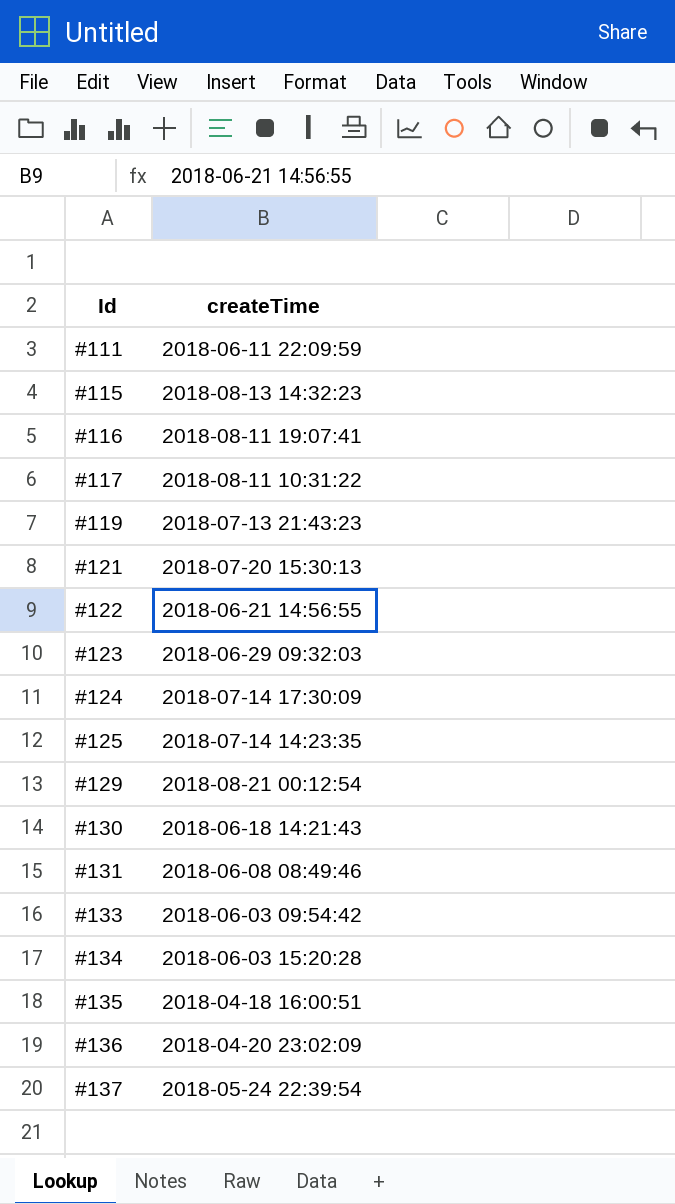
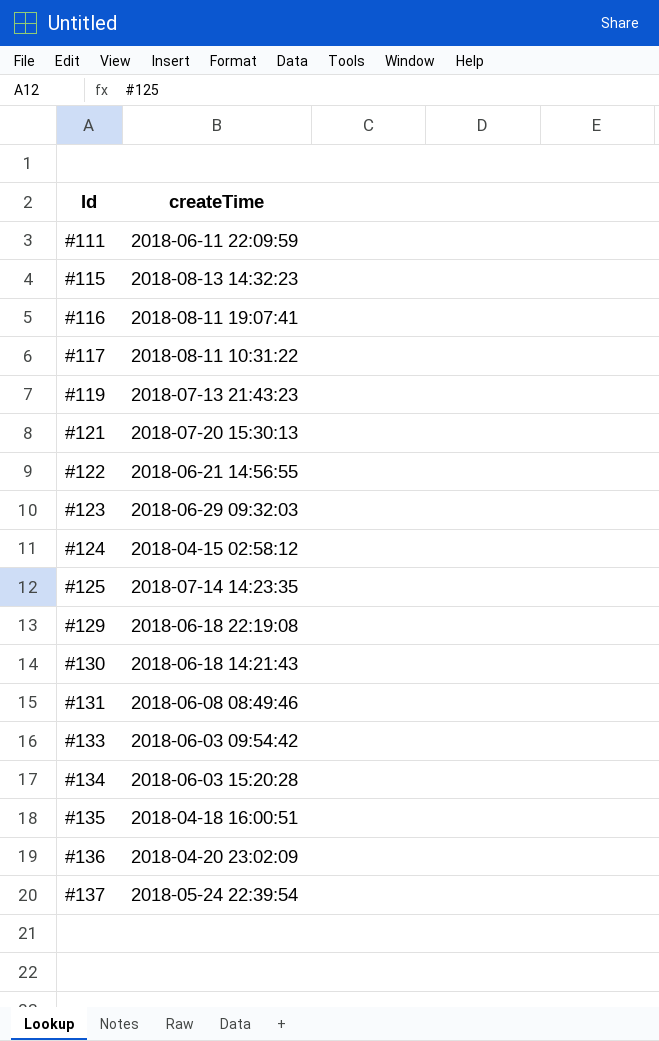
#124 | createTime: 2018-07-14 17:30:09 -> 2018-04-15 02:58:12
#129 | createTime: 2018-08-21 00:12:54 -> 2018-06-18 22:19:08

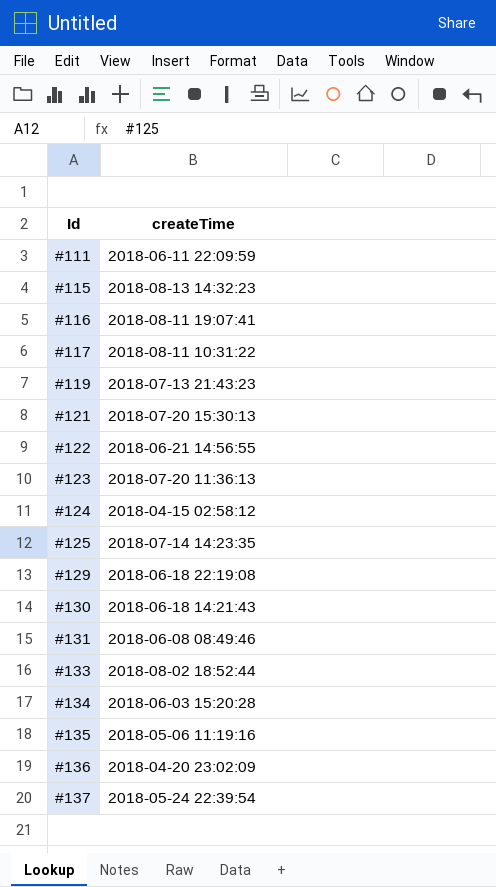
#123 | createTime: 2018-06-29 09:32:03 -> 2018-07-20 11:36:13
#133 | createTime: 2018-06-03 09:54:42 -> 2018-08-02 18:52:44
#135 | createTime: 2018-04-18 16:00:51 -> 2018-05-06 11:19:16

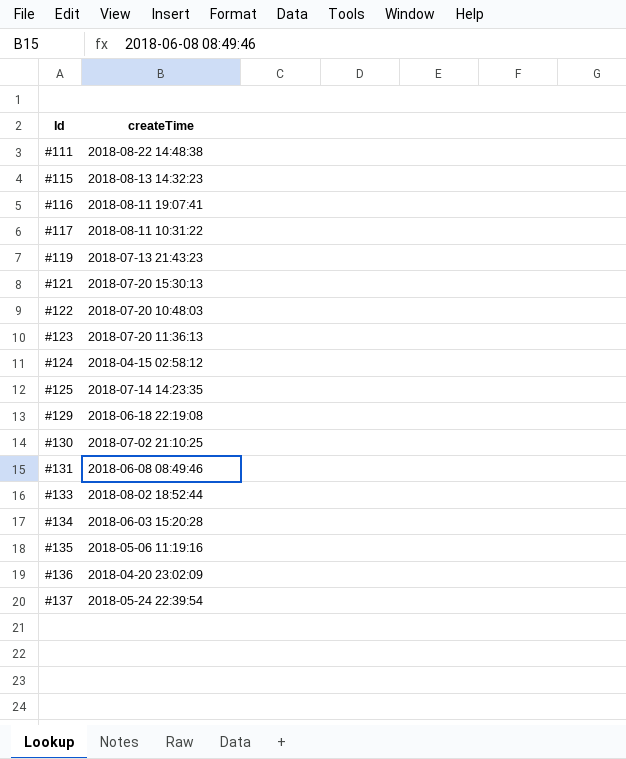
#111 | createTime: 2018-06-11 22:09:59 -> 2018-08-22 14:48:38
#122 | createTime: 2018-06-21 14:56:55 -> 2018-07-20 10:48:03
#130 | createTime: 2018-06-18 14:21:43 -> 2018-07-02 21:10:25

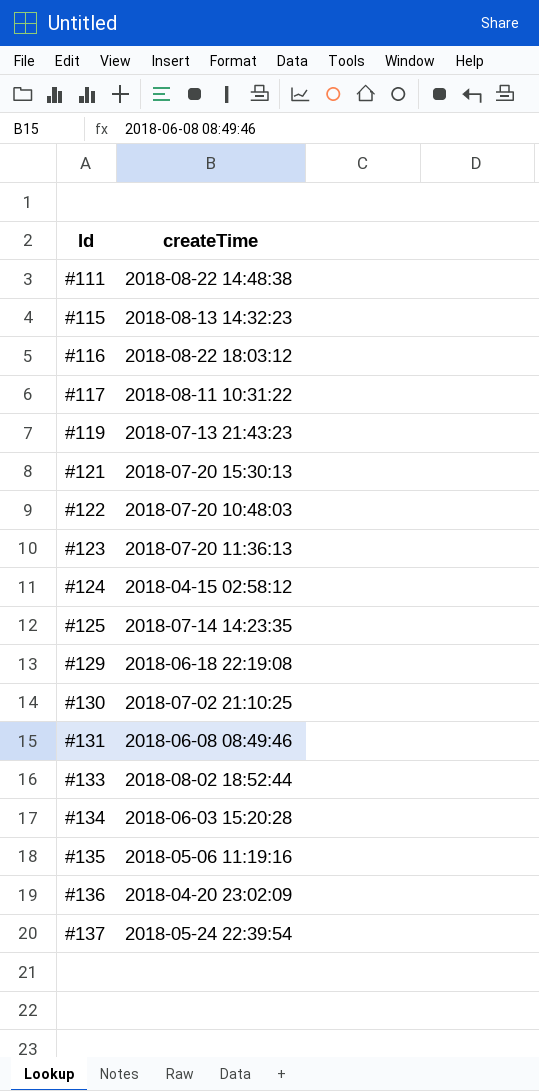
#116 | createTime: 2018-08-11 19:07:41 -> 2018-08-22 18:03:12

